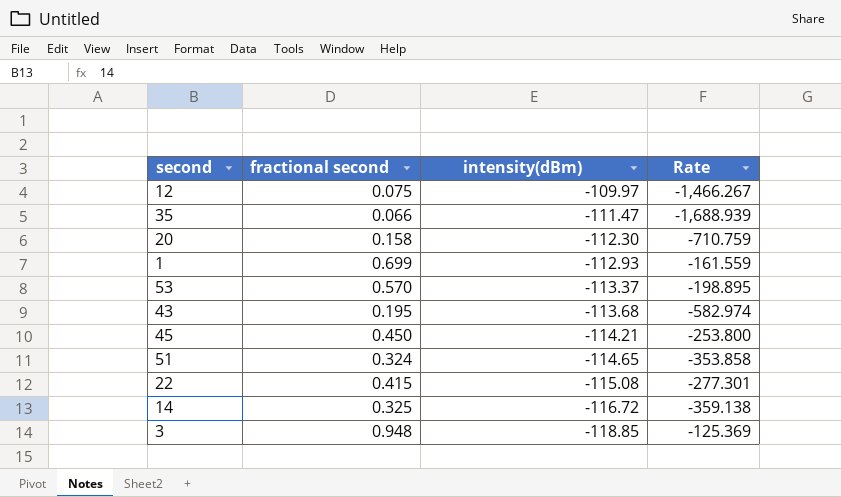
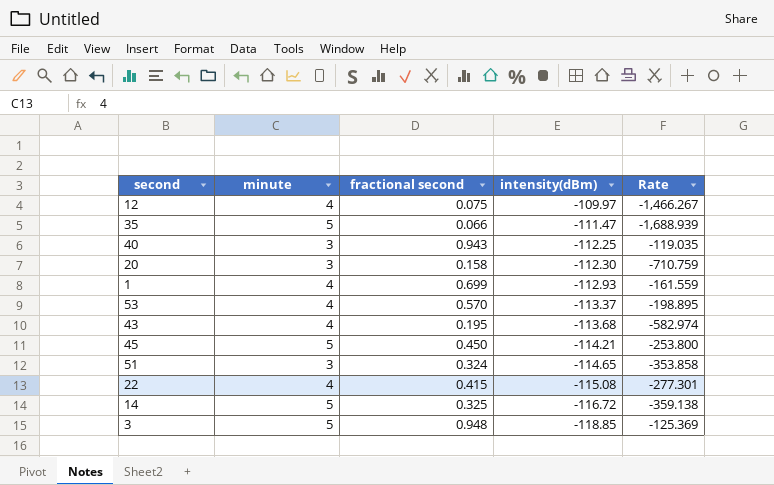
column minute | position: none -> 2
row 40: none -> 3 | 0.943 | -112.25 | -119.035

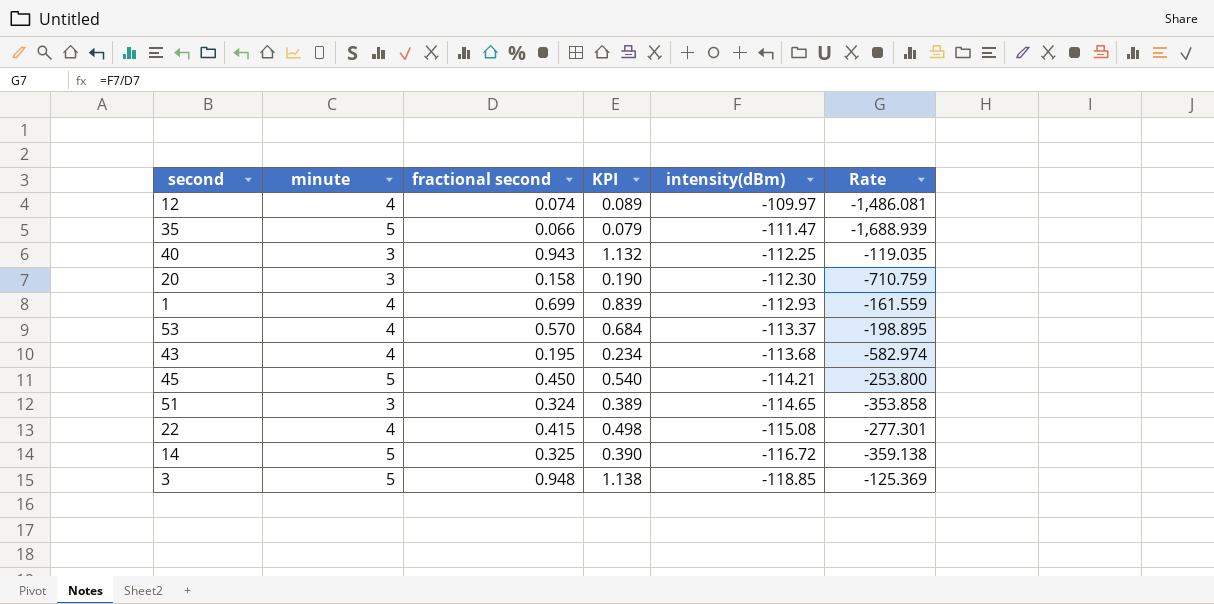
column KPI | formula: none -> [fractional second] * 1.2
12 | fractional second: 0.075 -> 0.074
12 | Rate: -1,466.267 -> -1,486.081

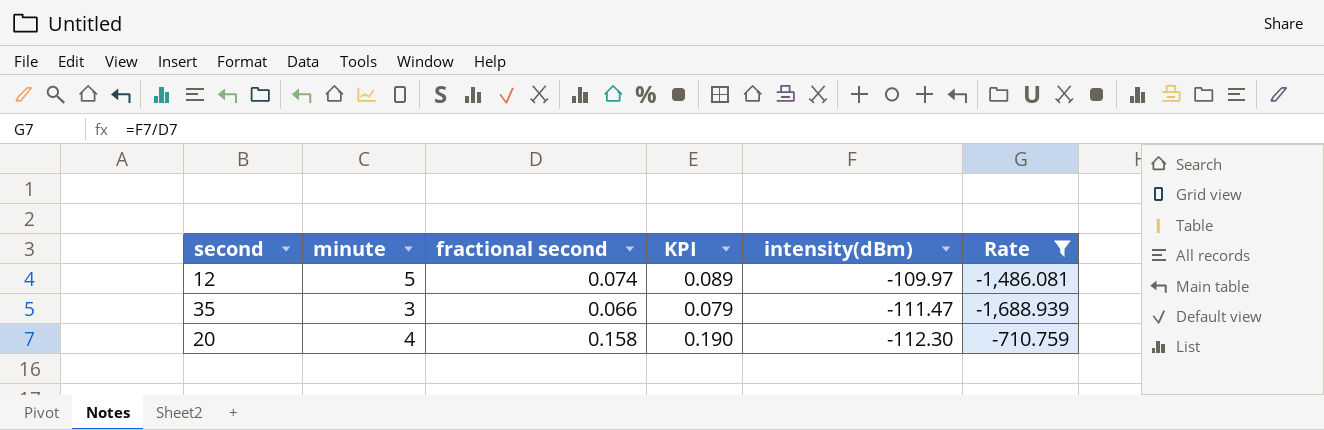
filter: none -> Rate <= -710.759
12 | minute: 4 -> 5
35 | minute: 5 -> 3
20 | minute: 3 -> 4

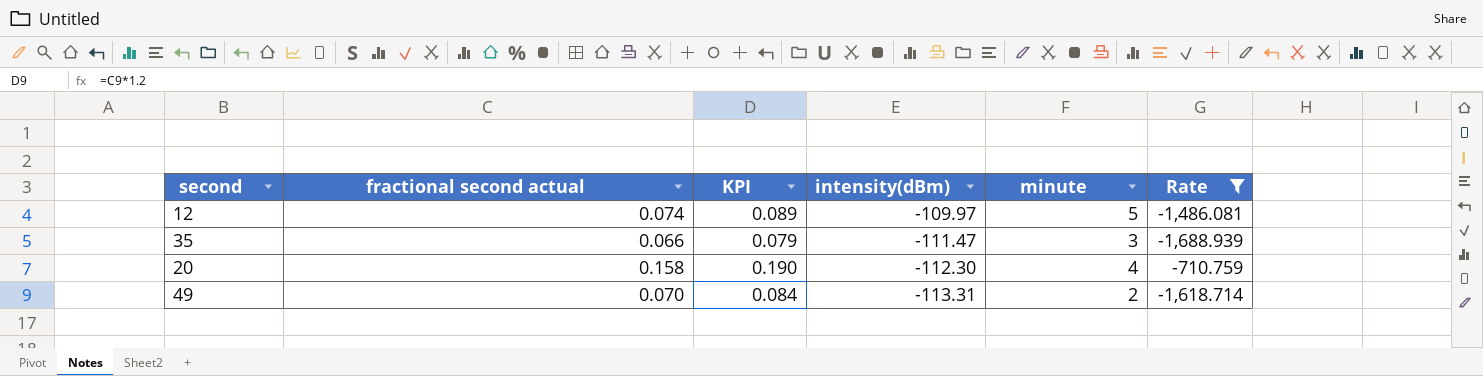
column name: fractional second -> fractional second actual
column minute | position: 2 -> 5
row 49: none -> 0.070 | 0.084 | -113.31 | 2 | -1,618.714

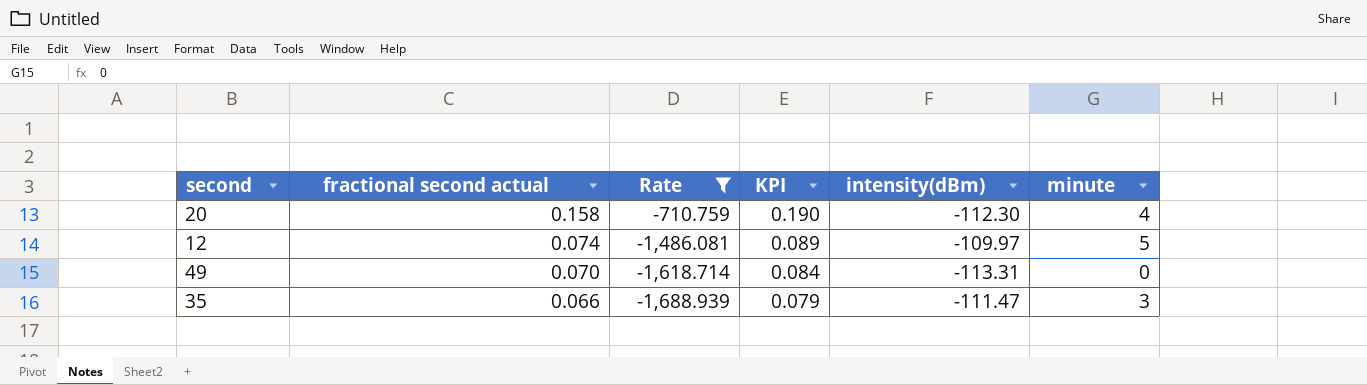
row order: intensity(dBm) descending -> fractional second actual descending
column Rate | position: 6 -> 3
49 | minute: 2 -> 0

